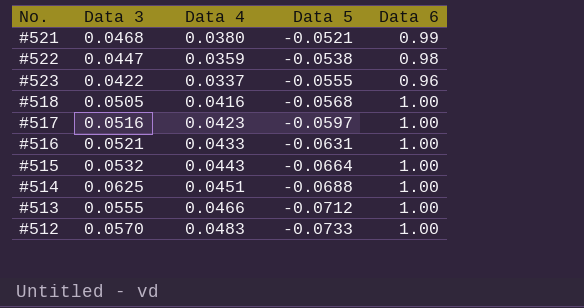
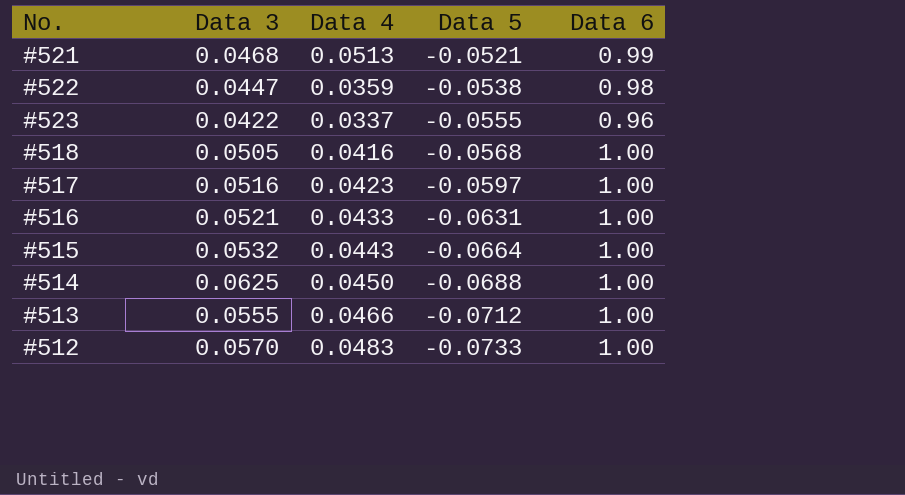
#521 | Data 4: 0.0380 -> 0.0513
#514 | Data 4: 0.0451 -> 0.0450

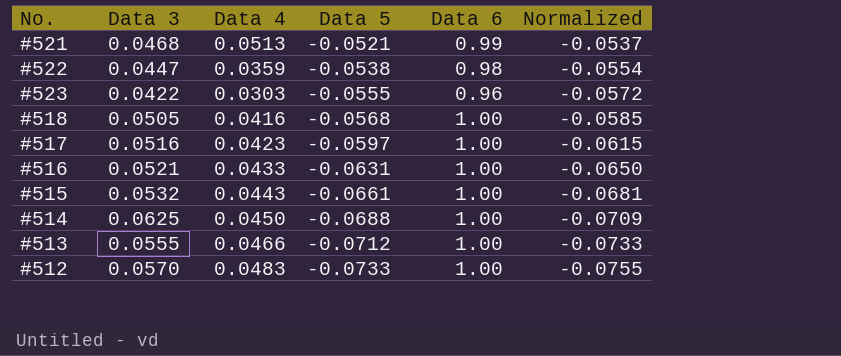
column Normalized | formula: none -> [Data 5] * 1.03
#523 | Data 4: 0.0337 -> 0.0303
#515 | Data 5: -0.0664 -> -0.0661

